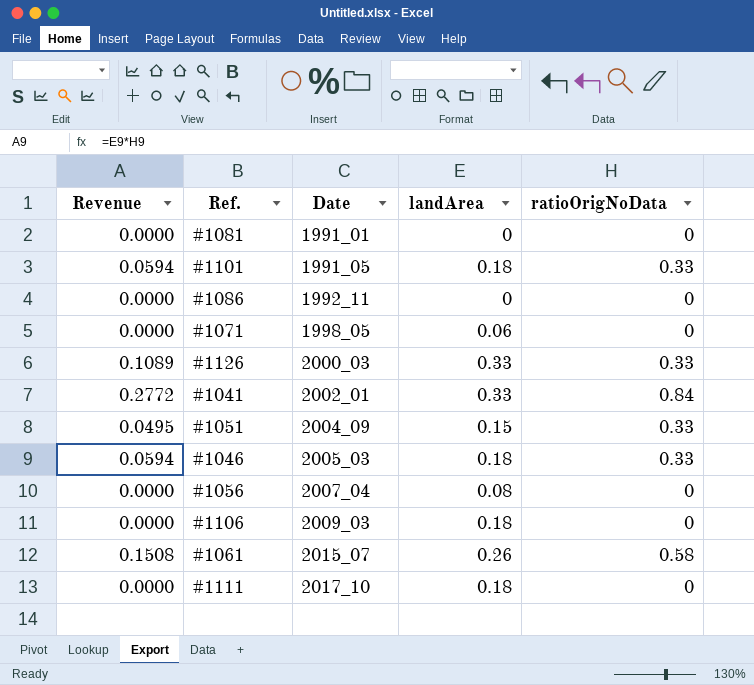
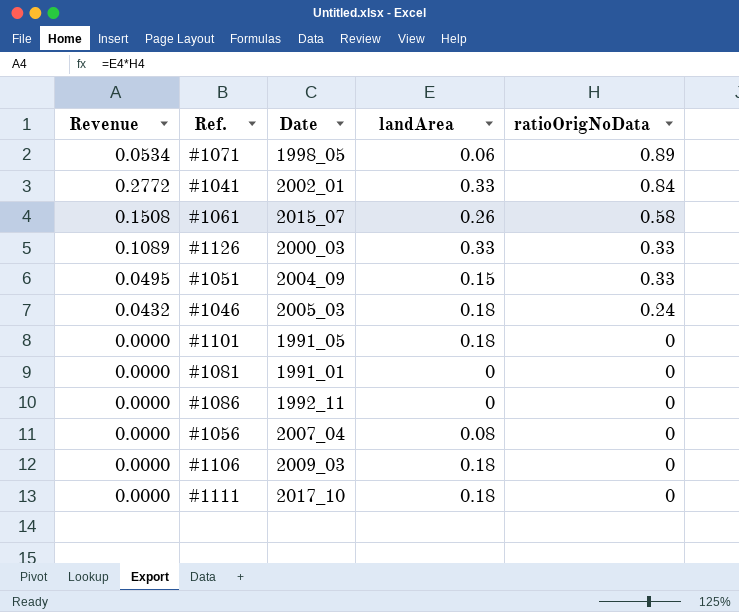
row order: Date ascending -> ratioOrigNoData descending
#1071 | Revenue: 0.0000 -> 0.0534
#1071 | ratioOrigNoData: 0 -> 0.89
#1046 | Revenue: 0.0594 -> 0.0432
#1046 | ratioOrigNoData: 0.33 -> 0.24
#1101 | Revenue: 0.0594 -> 0.0000
#1101 | ratioOrigNoData: 0.33 -> 0

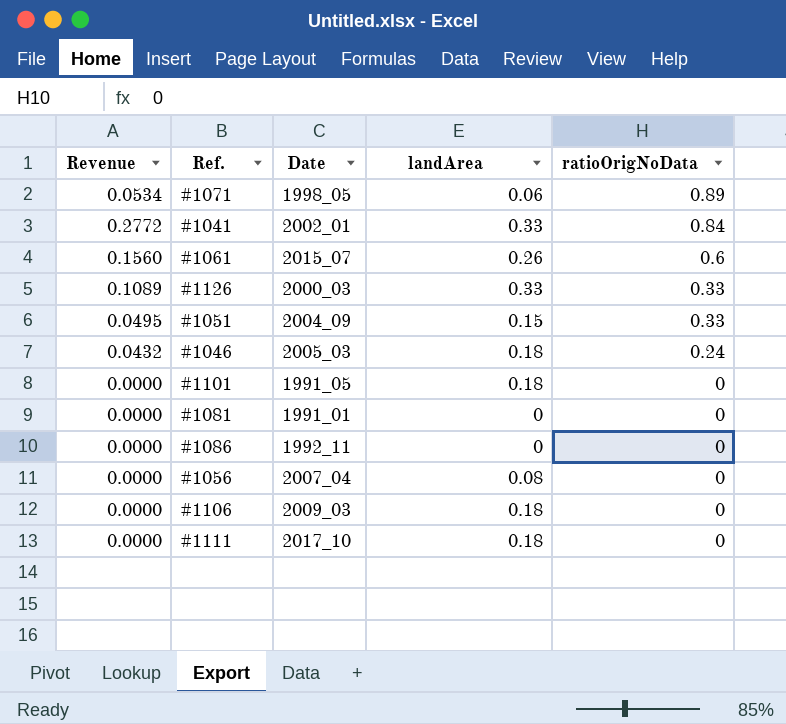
#1061 | Revenue: 0.1508 -> 0.1560
#1061 | ratioOrigNoData: 0.58 -> 0.6

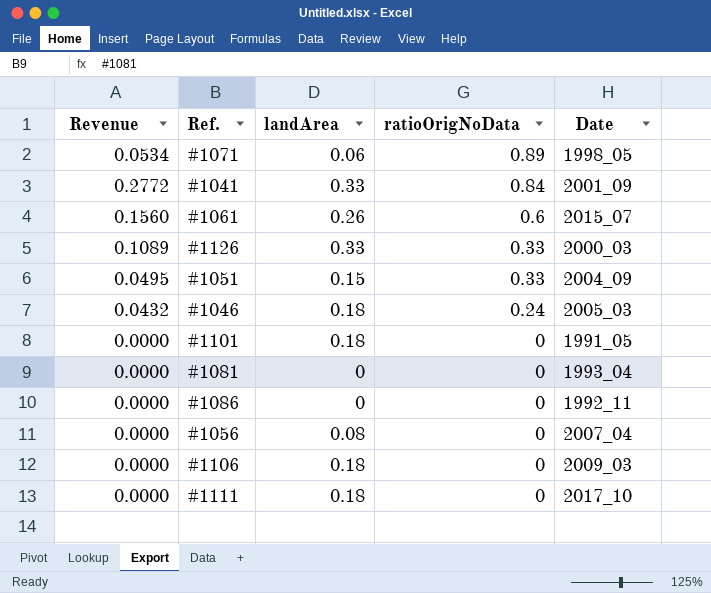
column Date | position: 3 -> 5
#1041 | Date: 2002_01 -> 2001_09
#1081 | Date: 1991_01 -> 1993_04

